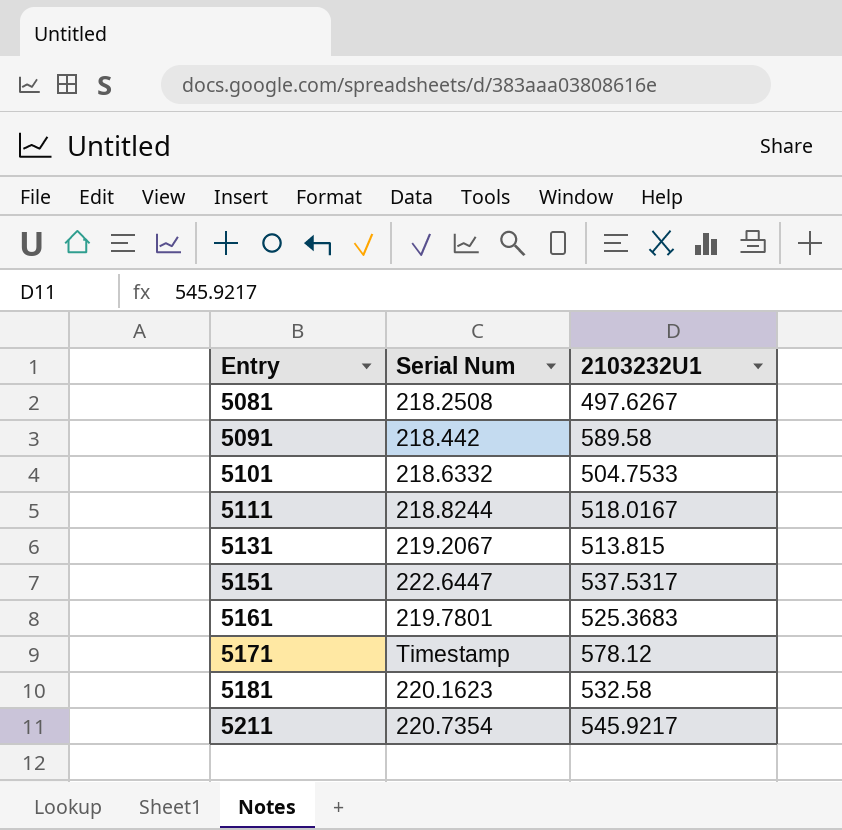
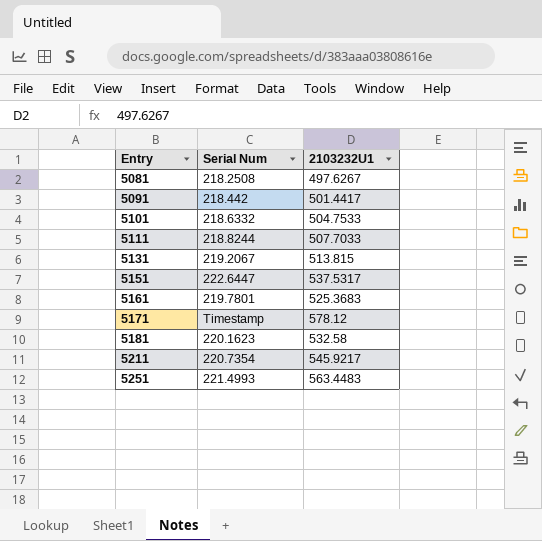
5091 | 2103232U1: 589.58 -> 501.4417
5111 | 2103232U1: 518.0167 -> 507.7033
row 5251: none -> 221.4993 | 563.4483

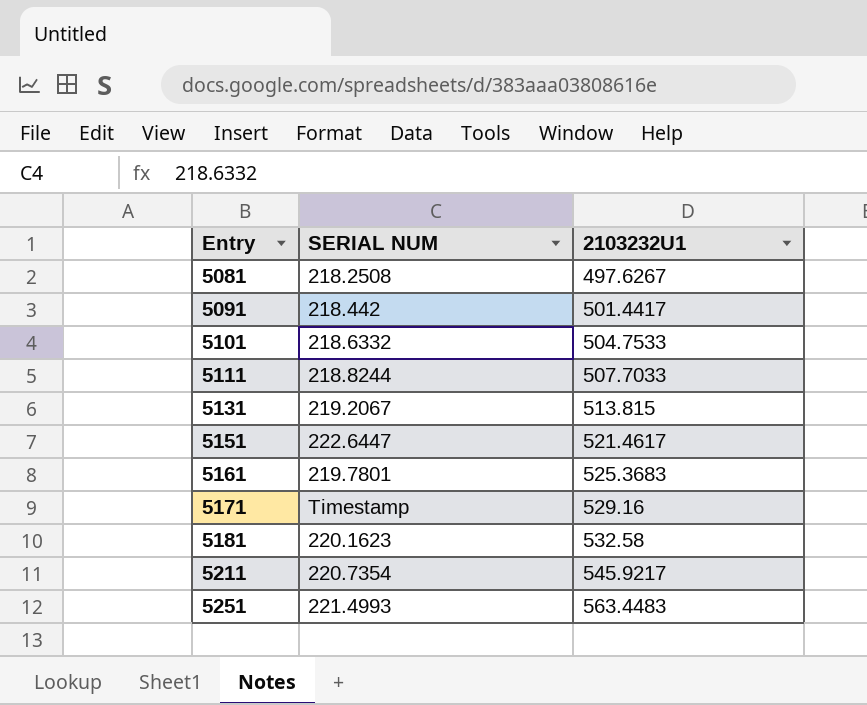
column name: Serial Num -> SERIAL NUM
5151 | 2103232U1: 537.5317 -> 521.4617
5171 | 2103232U1: 578.12 -> 529.16

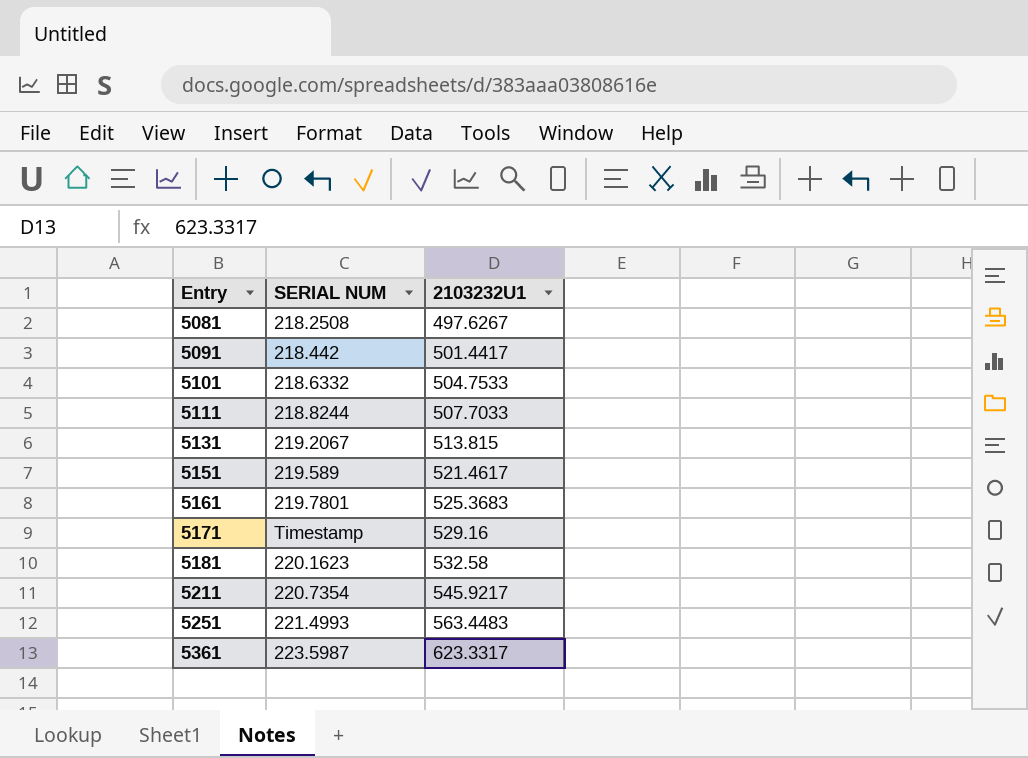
5151 | SERIAL NUM: 222.6447 -> 219.589
row 5361: none -> 223.5987 | 623.3317

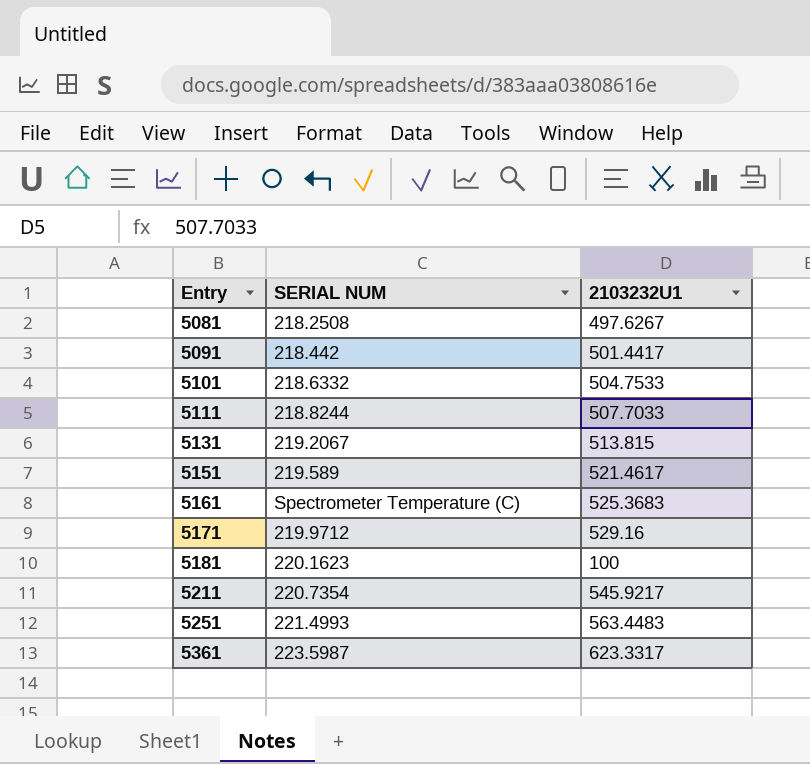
5161 | SERIAL NUM: 219.7801 -> Spectrometer Temperature (C)
5171 | SERIAL NUM: Timestamp -> 219.9712
5181 | 2103232U1: 532.58 -> 100

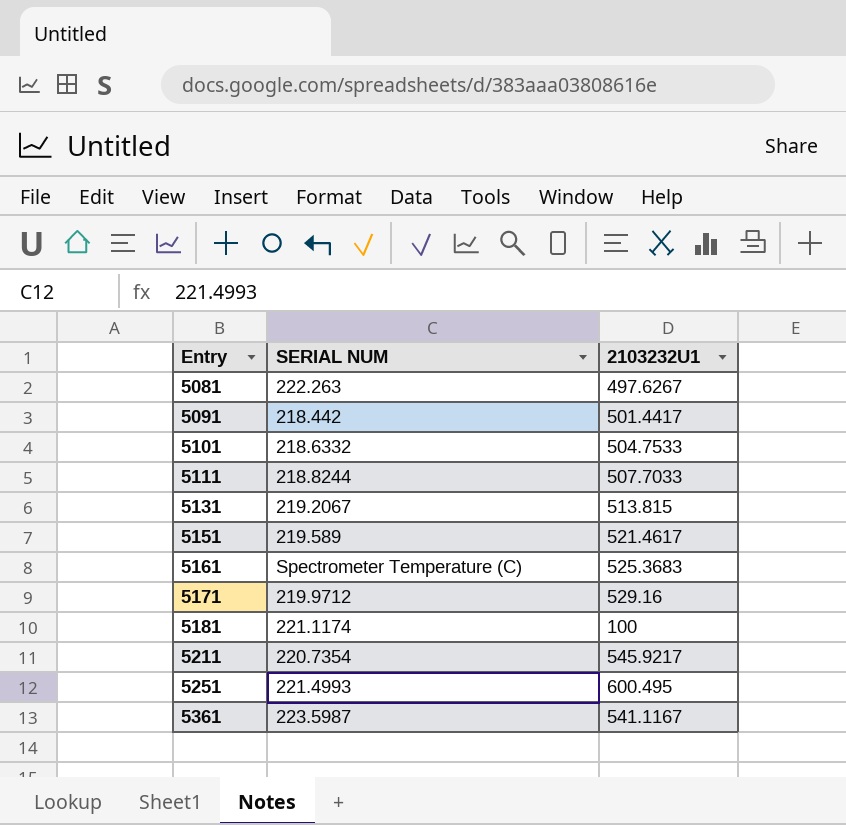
5081 | SERIAL NUM: 218.2508 -> 222.263
5181 | SERIAL NUM: 220.1623 -> 221.1174
5251 | 2103232U1: 563.4483 -> 600.495
5361 | 2103232U1: 623.3317 -> 541.1167

